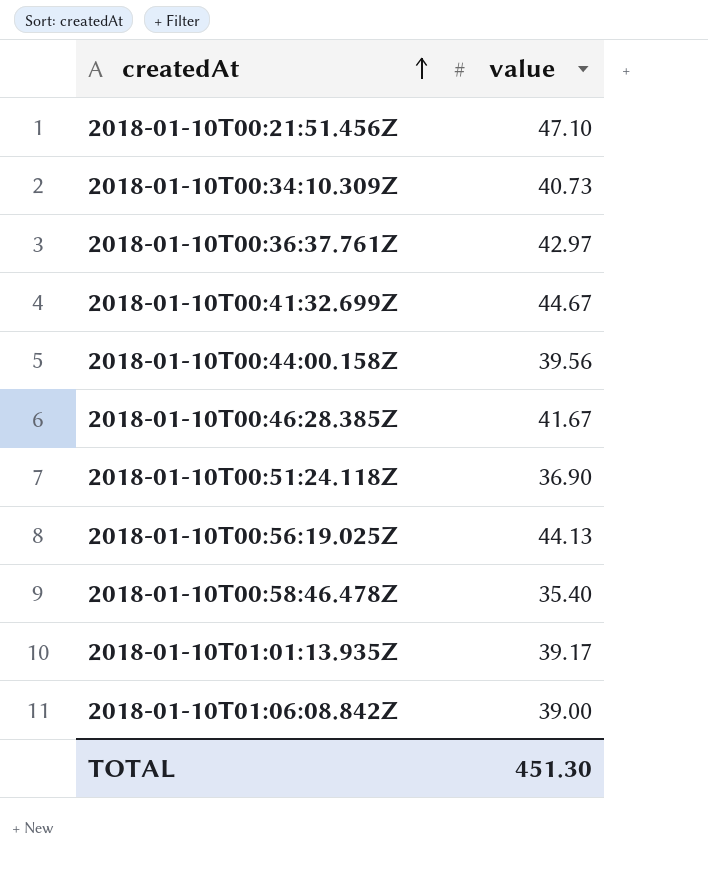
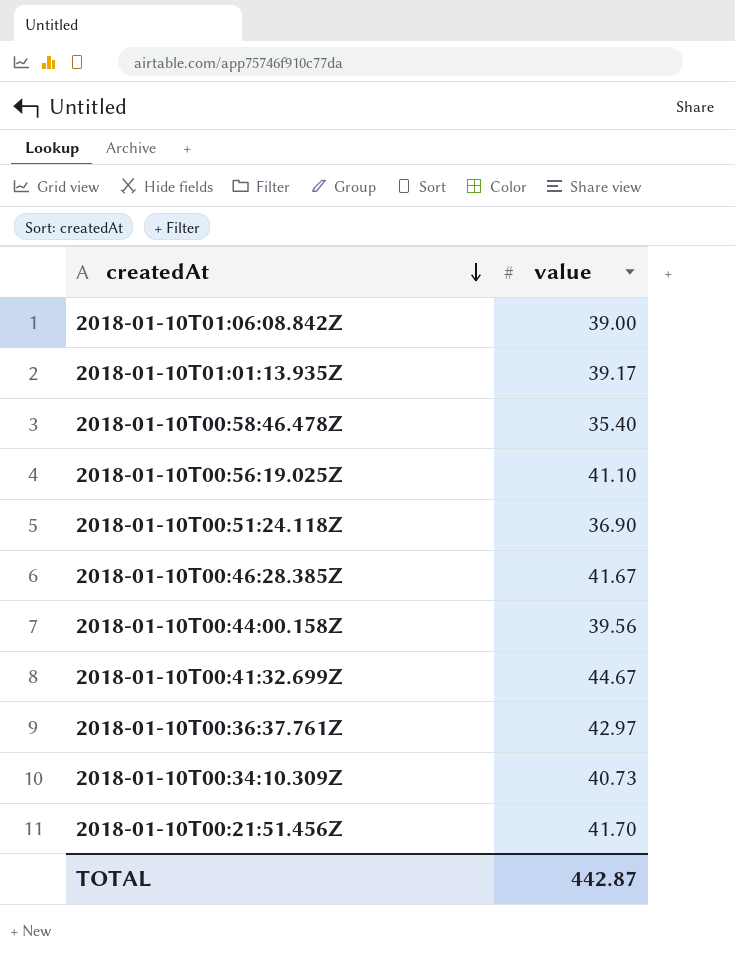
row order: createdAt ascending -> createdAt descending
2018-01-10T00:56:19.025Z | value: 44.13 -> 41.10
2018-01-10T00:21:51.456Z | value: 47.10 -> 41.70
TOTAL | value: 451.30 -> 442.87

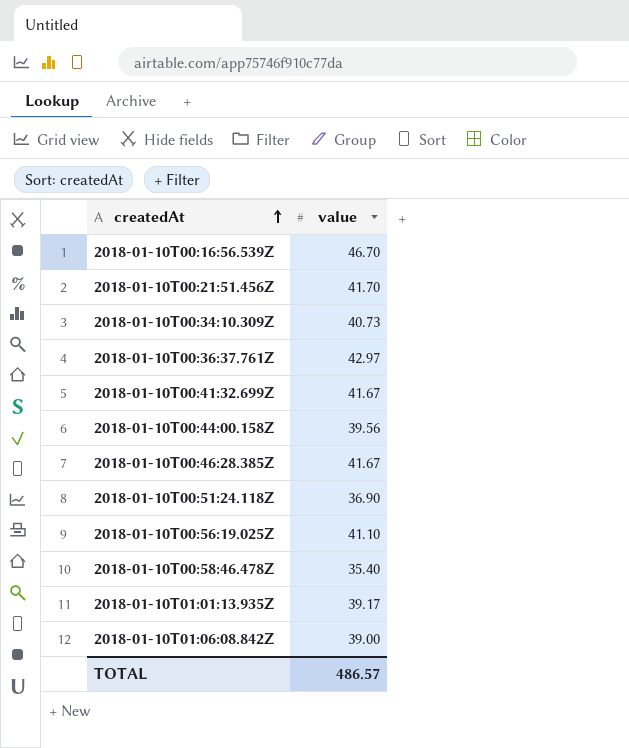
row order: createdAt descending -> createdAt ascending
row 2018-01-10T00:16:56.539Z: none -> 46.70
2018-01-10T00:41:32.699Z | value: 44.67 -> 41.67
TOTAL | value: 442.87 -> 486.57

